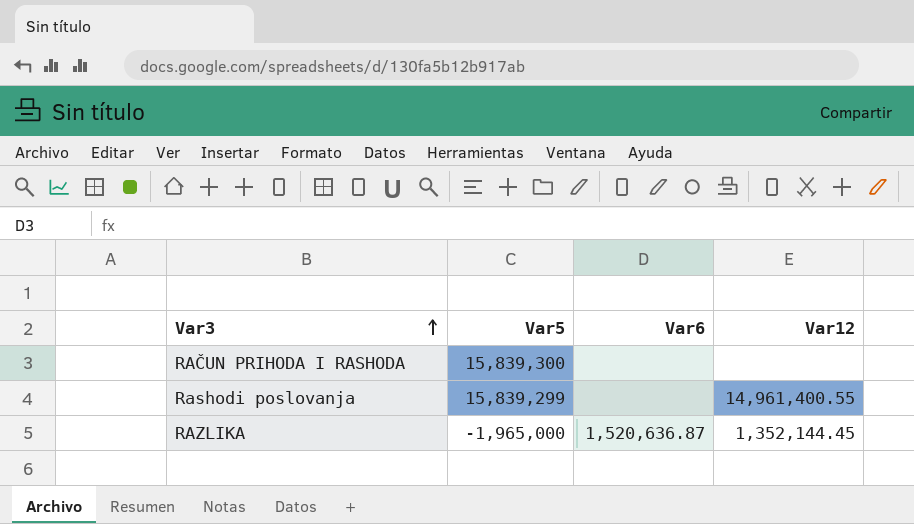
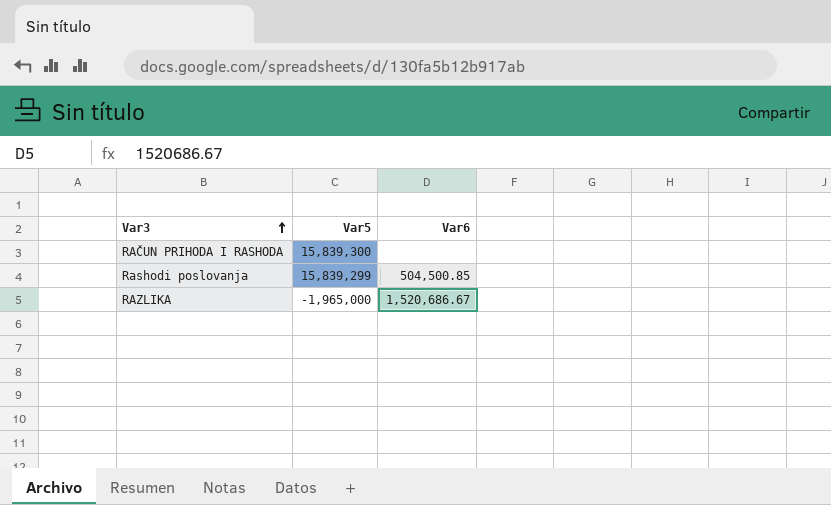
column Var12 | position: 4 -> none
Rashodi poslovanja | Var6: none -> 504,500.85
RAZLIKA | Var6: 1,520,636.87 -> 1,520,686.67

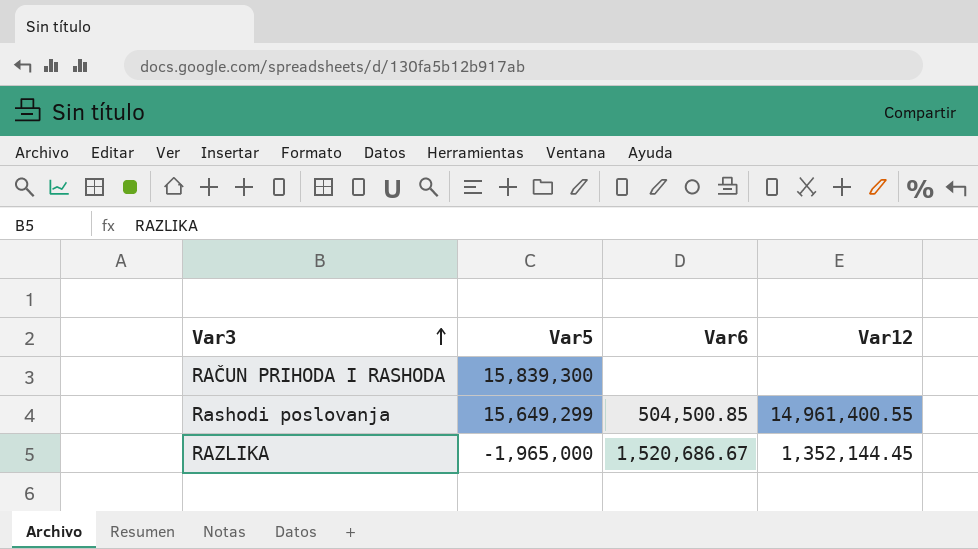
column Var12 | position: none -> 4
Rashodi poslovanja | Var5: 15,839,299 -> 15,649,299

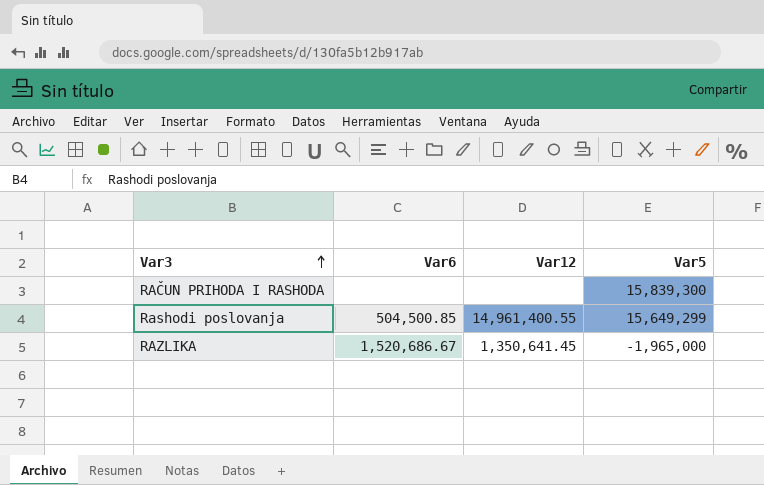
column Var5 | position: 2 -> 4
RAZLIKA | Var12: 1,352,144.45 -> 1,350,641.45

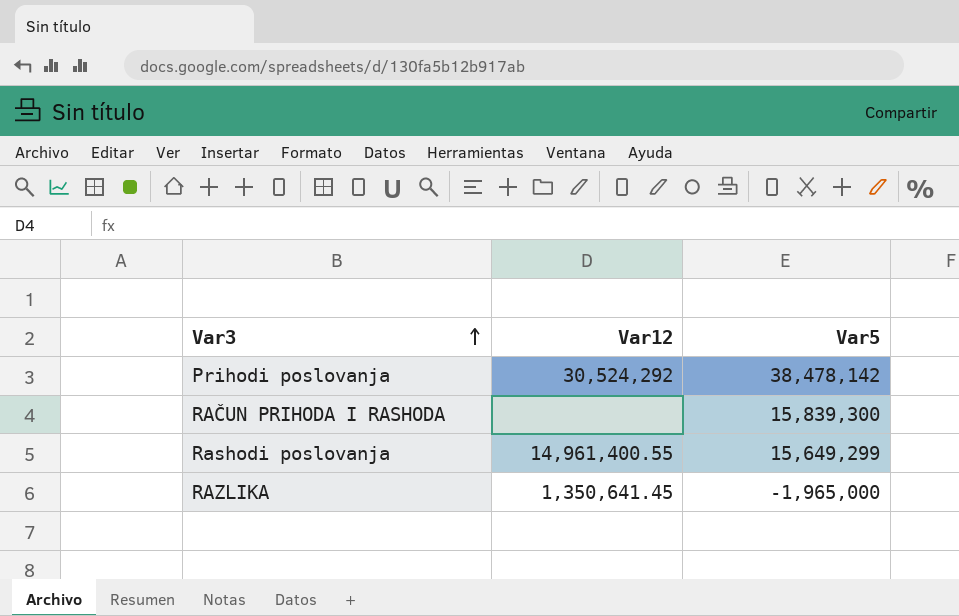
column Var6 | position: 2 -> none
row Prihodi poslovanja: none -> 30,524,292 | 38,478,142

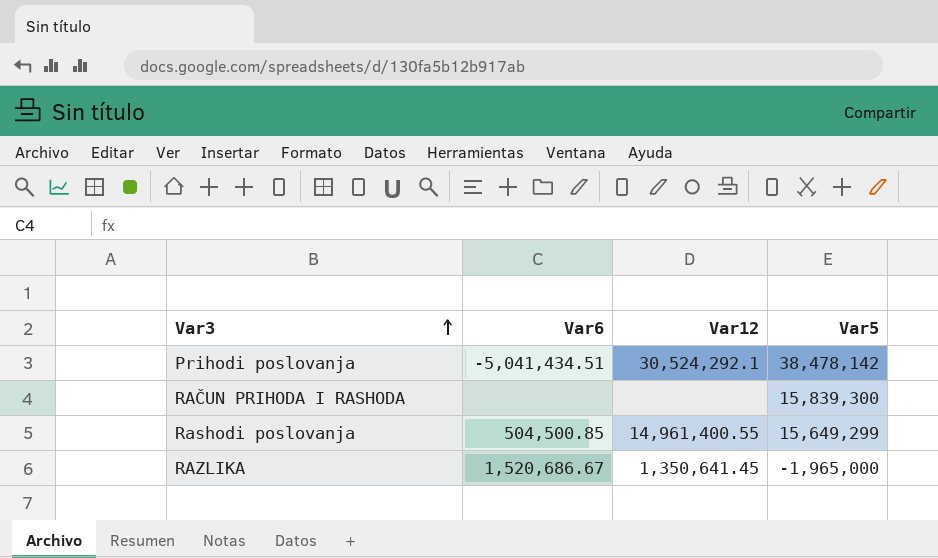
column Var6 | position: none -> 2
Prihodi poslovanja | Var12: 30,524,292 -> 30,524,292.1

